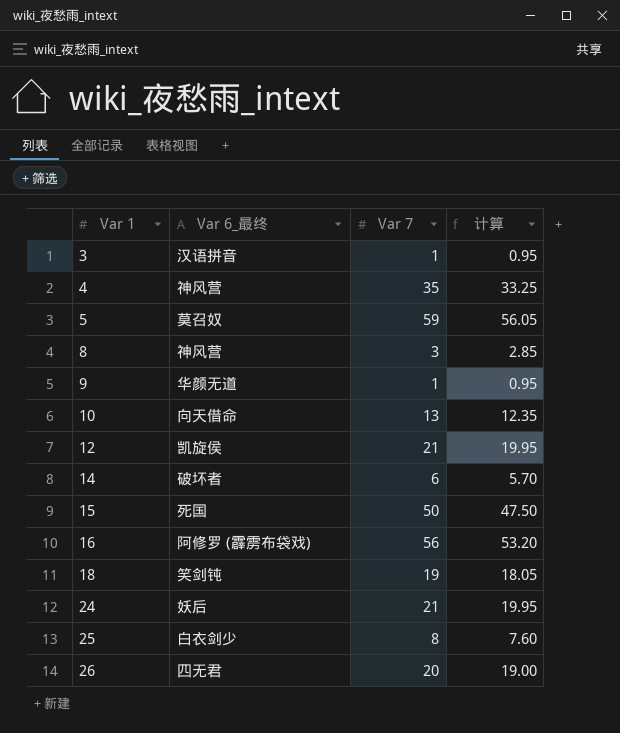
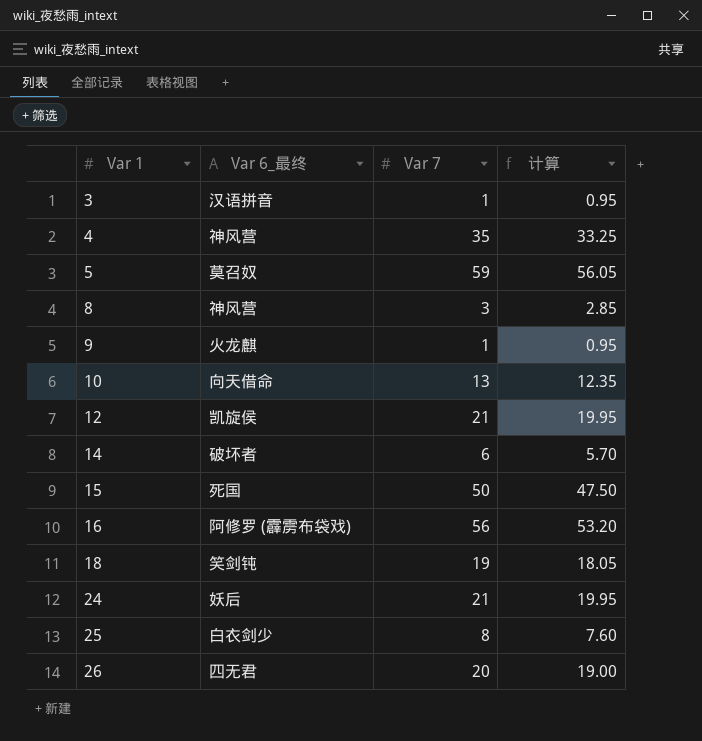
9 | Var 6_最终: 华颜无道 -> 火龙麒

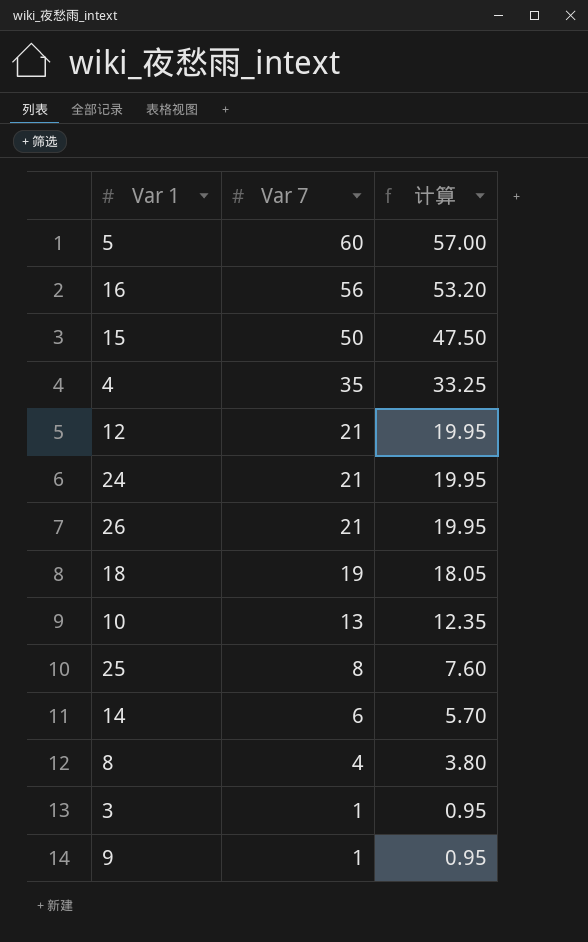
row order: Var 1 ascending -> Var 7 descending
column Var 6_最终 | position: 2 -> none
5 | Var 7: 59 -> 60
5 | 计算: 56.05 -> 57.00
26 | Var 7: 20 -> 21
26 | 计算: 19.00 -> 19.95
8 | Var 7: 3 -> 4
8 | 计算: 2.85 -> 3.80

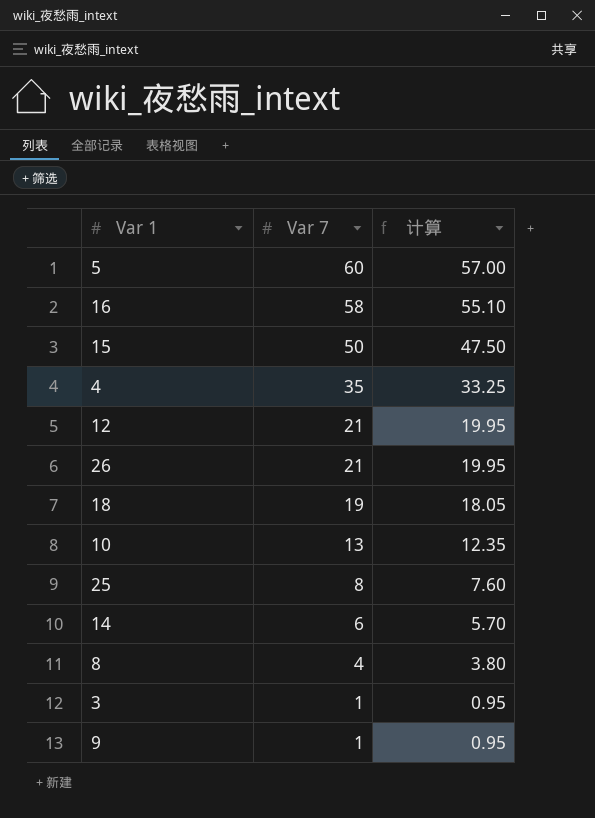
row 24: 21 | 19.95 -> none
16 | Var 7: 56 -> 58
16 | 计算: 53.20 -> 55.10

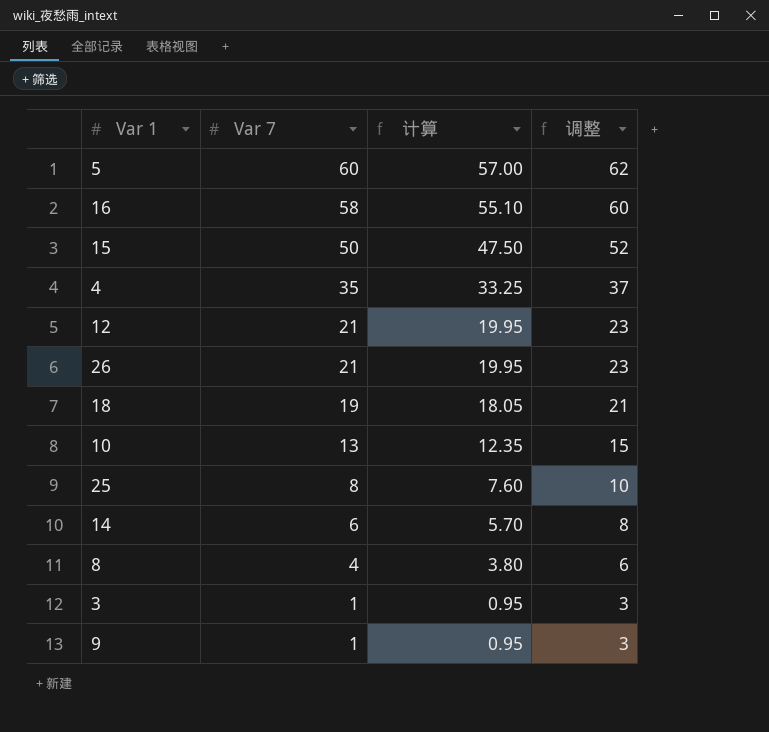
column 调整 | formula: none -> [Var 7] + 2

